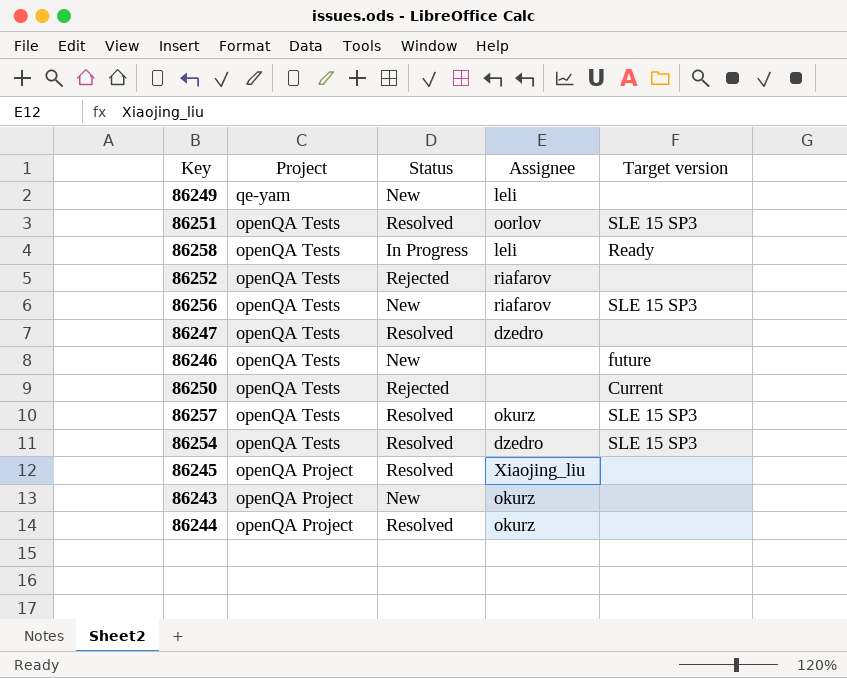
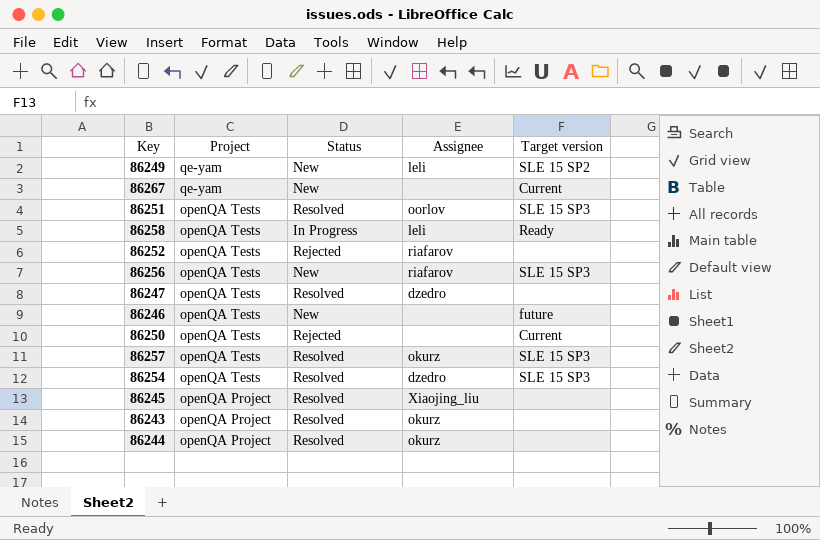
86249 | Target version: none -> SLE 15 SP2
row 86267: none -> qe-yam | New | none | Current
86243 | Status: New -> Resolved

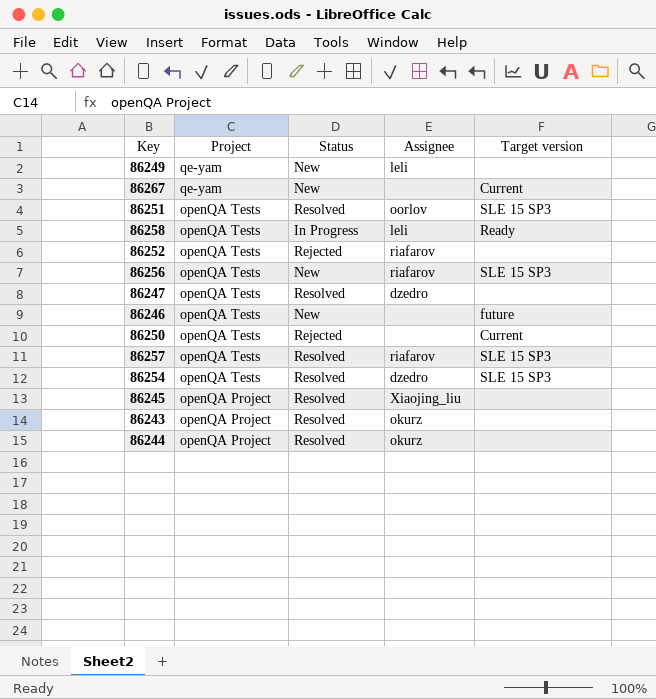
86249 | Target version: SLE 15 SP2 -> none
86257 | Assignee: okurz -> riafarov

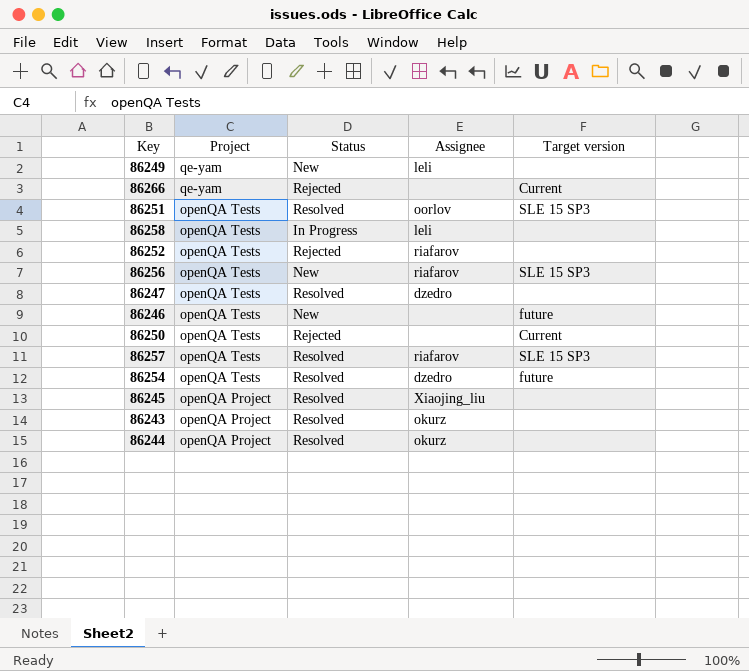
row 86267: qe-yam | New | none | Current -> none
row 86266: none -> qe-yam | Rejected | none | Current
86258 | Target version: Ready -> none
86254 | Target version: SLE 15 SP3 -> future

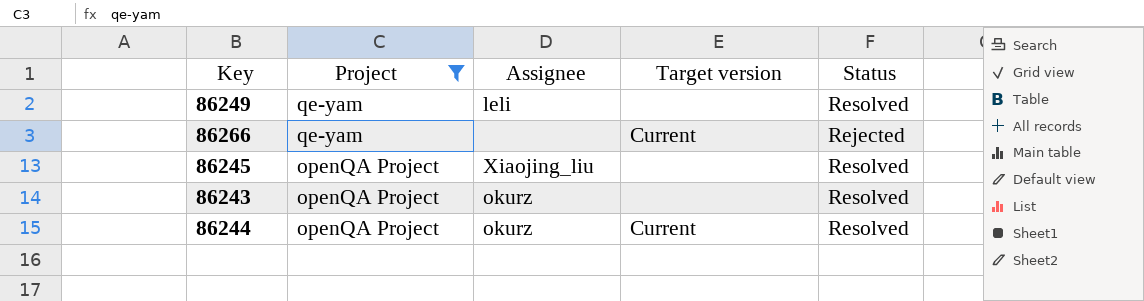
filter: none -> Project != openQA Tests
column Status | position: 3 -> 5
86249 | Status: New -> Resolved
86244 | Target version: none -> Current

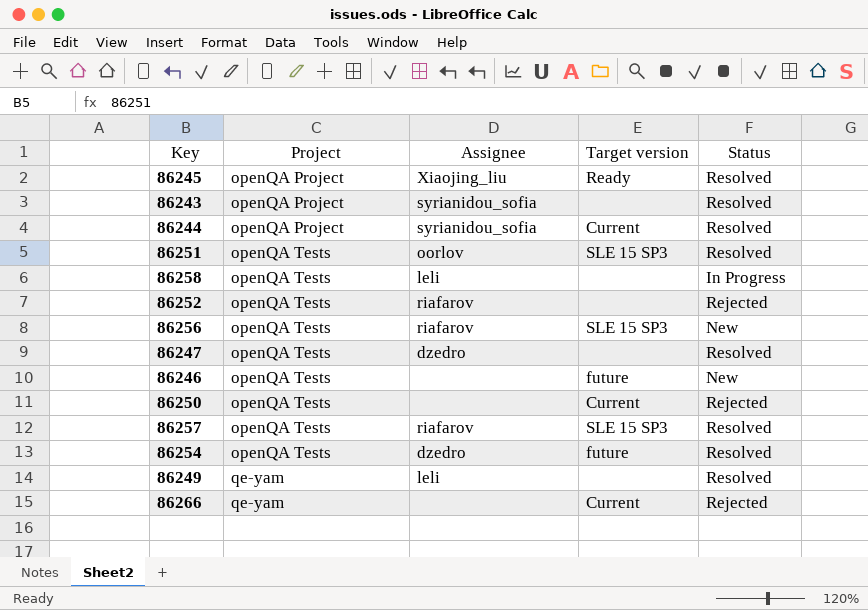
filter: Project != openQA Tests -> none
row order: Project descending -> Project ascending
86245 | Target version: none -> Ready
86243 | Assignee: okurz -> syrianidou_sofia
86244 | Assignee: okurz -> syrianidou_sofia

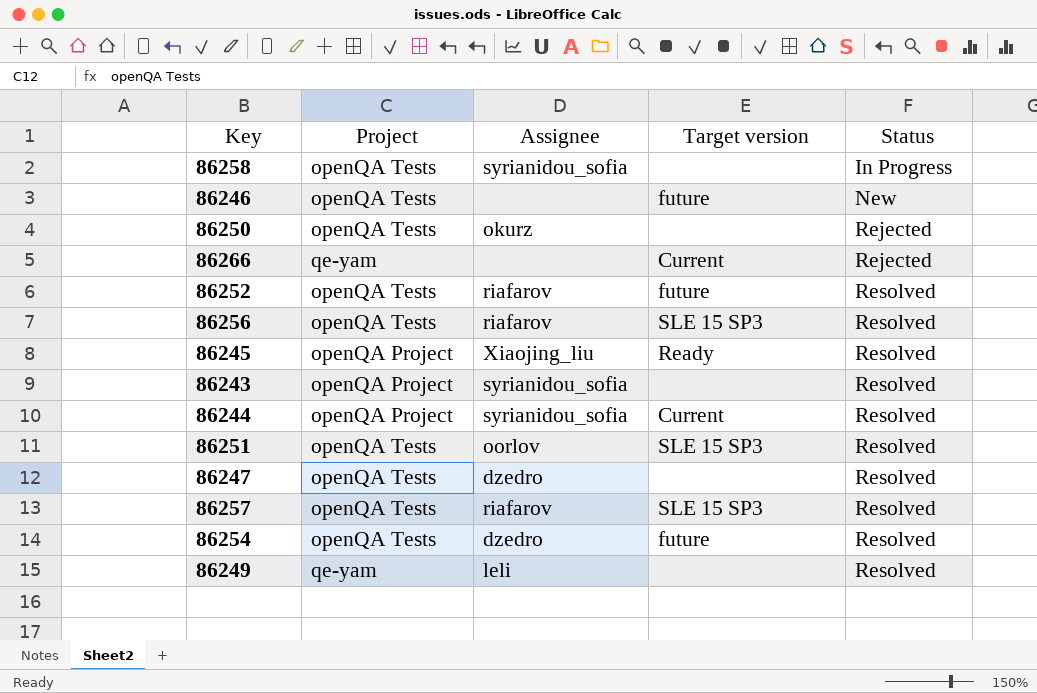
row order: Project ascending -> Status ascending
86258 | Assignee: leli -> syrianidou_sofia
86250 | Assignee: none -> okurz
86250 | Target version: Current -> none
86252 | Target version: none -> future
86252 | Status: Rejected -> Resolved
86256 | Status: New -> Resolved

